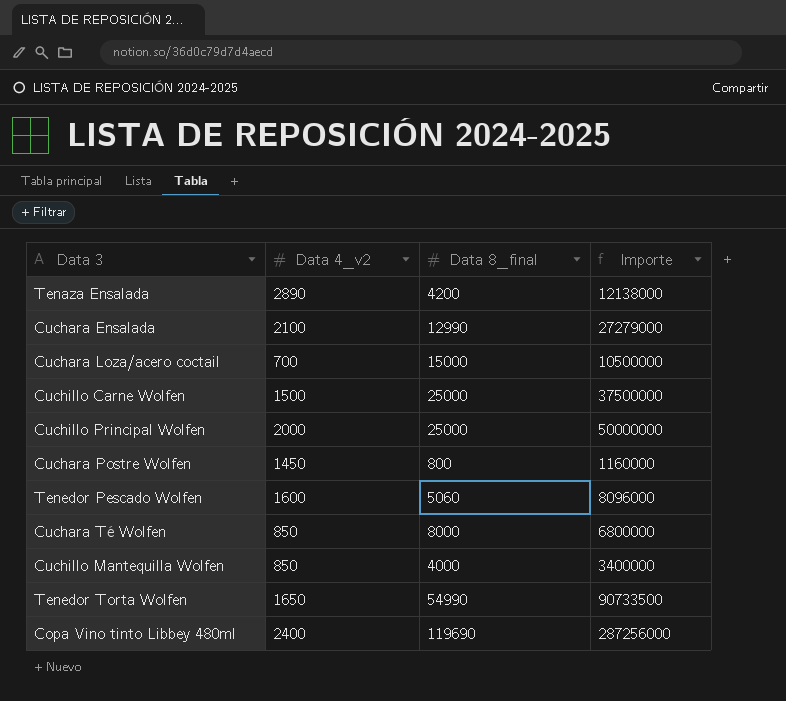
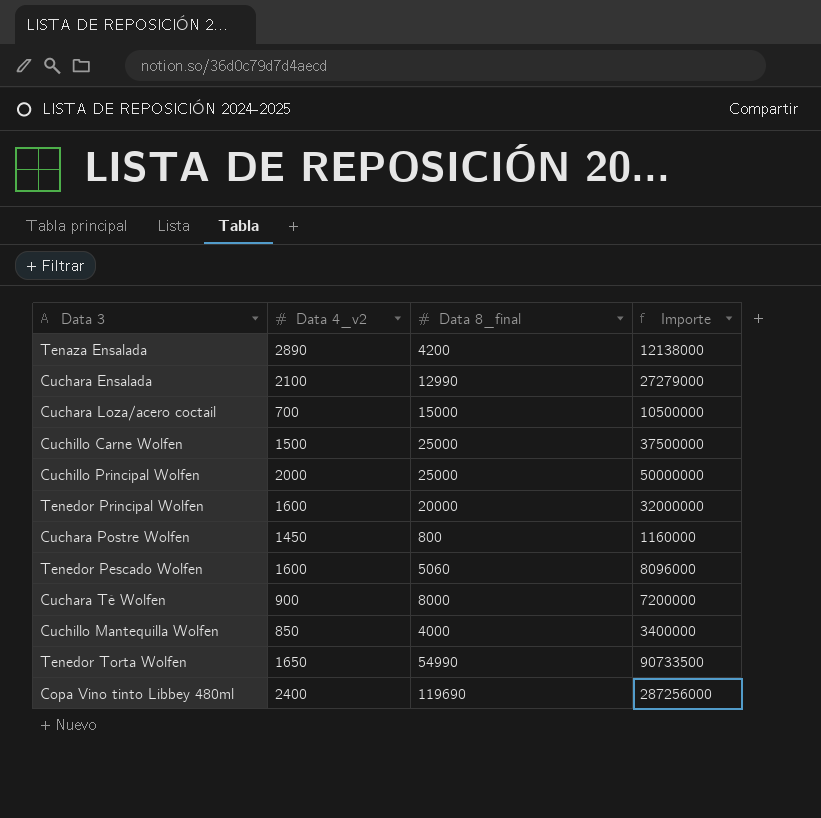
row Tenedor Principal Wolfen: none -> 1600 | 20000 | 32000000
Cuchara Té Wolfen | Data 4_v2: 850 -> 900
Cuchara Té Wolfen | Importe: 6800000 -> 7200000

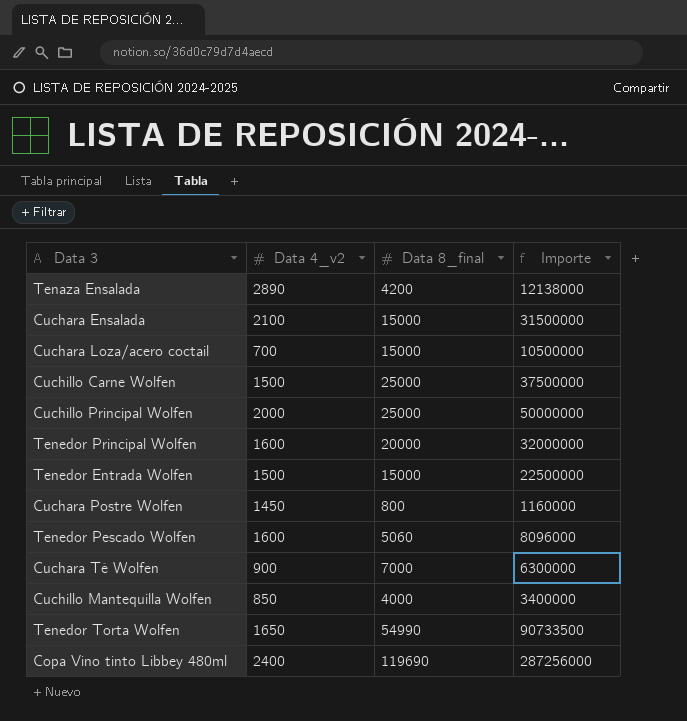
Cuchara Ensalada | Data 8_final: 12990 -> 15000
Cuchara Ensalada | Importe: 27279000 -> 31500000
row Tenedor Entrada Wolfen: none -> 1500 | 15000 | 22500000
Cuchara Té Wolfen | Data 8_final: 8000 -> 7000
Cuchara Té Wolfen | Importe: 7200000 -> 6300000

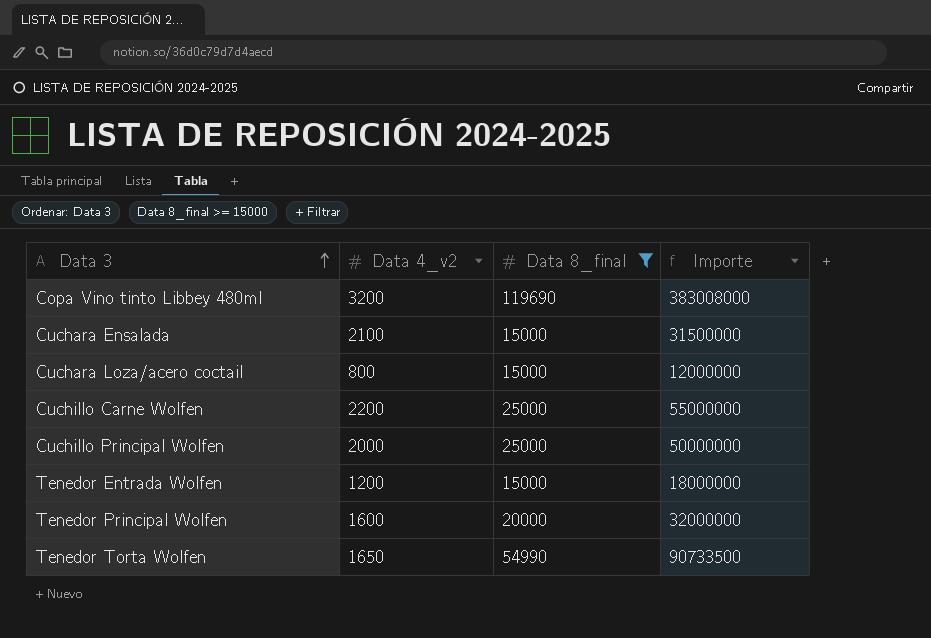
filter: none -> Data 8_final >= 15000
row order: none -> Data 3 ascending
Copa Vino tinto Libbey 480ml | Data 4_v2: 2400 -> 3200
Copa Vino tinto Libbey 480ml | Importe: 287256000 -> 383008000
Cuchara Loza/acero coctail | Data 4_v2: 700 -> 800
Cuchara Loza/acero coctail | Importe: 10500000 -> 12000000
Cuchillo Carne Wolfen | Data 4_v2: 1500 -> 2200
Cuchillo Carne Wolfen | Importe: 37500000 -> 55000000
Tenedor Entrada Wolfen | Data 4_v2: 1500 -> 1200
Tenedor Entrada Wolfen | Importe: 22500000 -> 18000000

